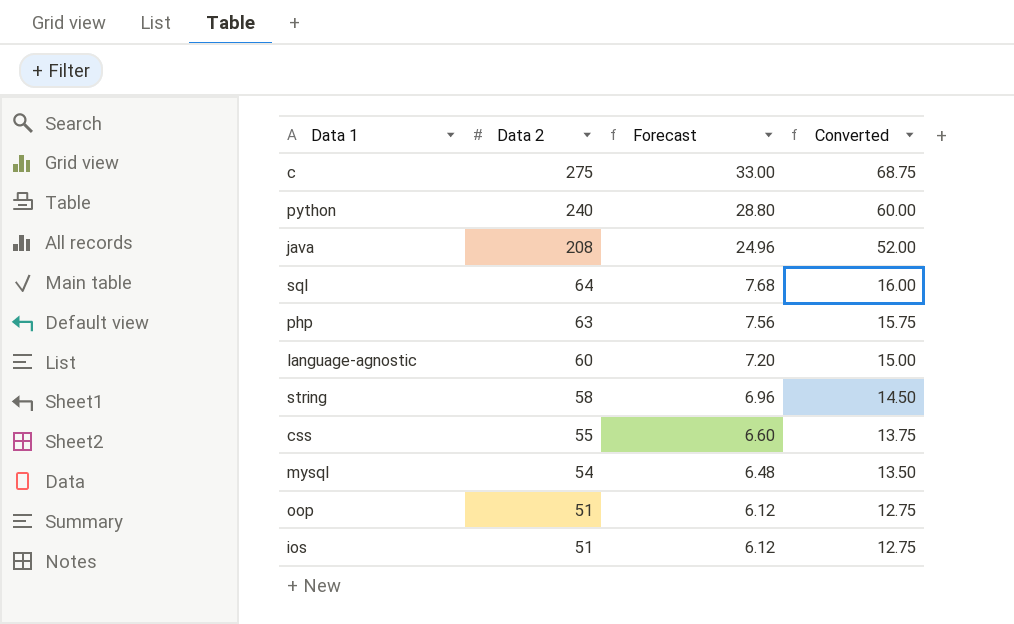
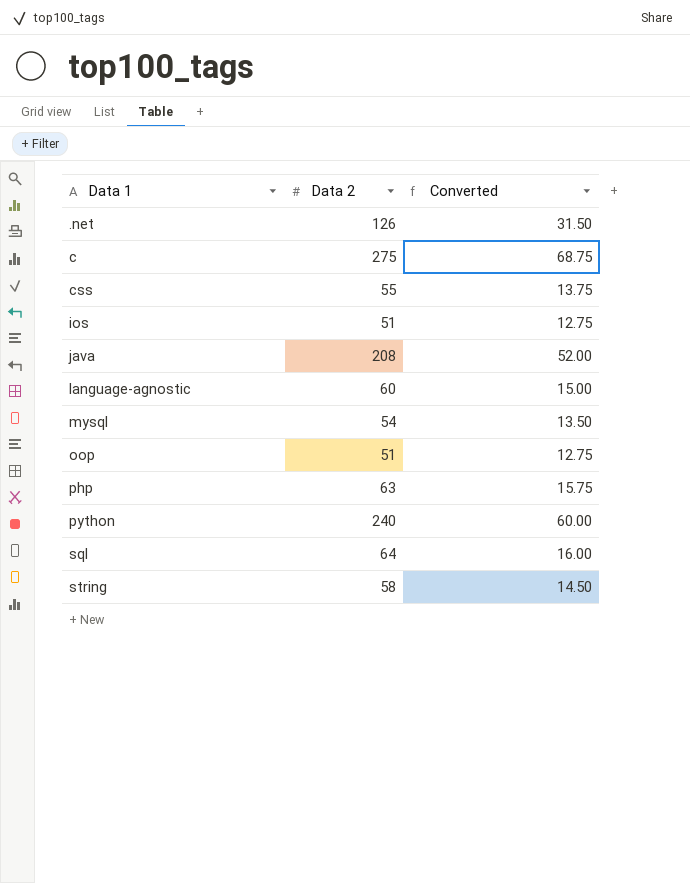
row order: Data 2 descending -> Data 1 ascending
column Forecast | formula: [Data 2] * 0.12 -> none
row .net: none -> 126 | 31.50

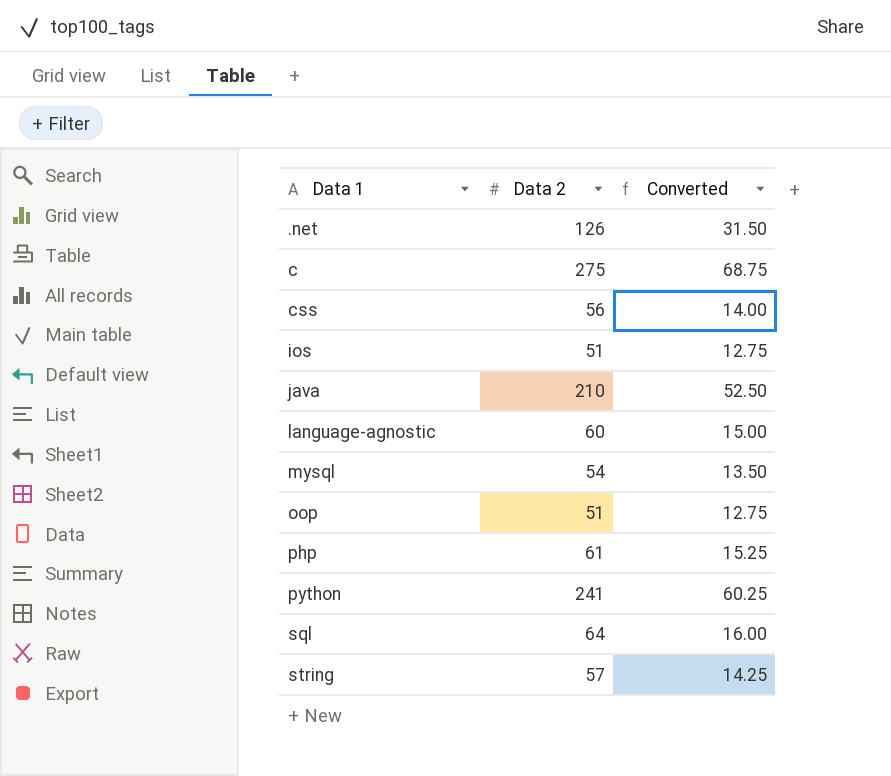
css | Data 2: 55 -> 56
css | Converted: 13.75 -> 14.00
java | Data 2: 208 -> 210
java | Converted: 52.00 -> 52.50
php | Data 2: 63 -> 61
php | Converted: 15.75 -> 15.25
python | Data 2: 240 -> 241
python | Converted: 60.00 -> 60.25
string | Data 2: 58 -> 57
string | Converted: 14.50 -> 14.25

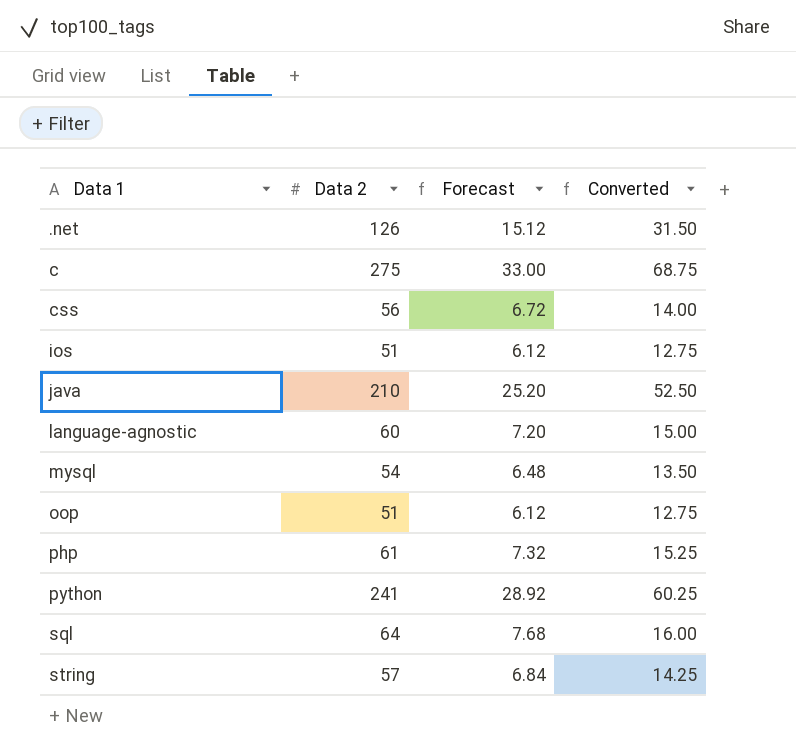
column Forecast | formula: none -> [Data 2] * 0.12

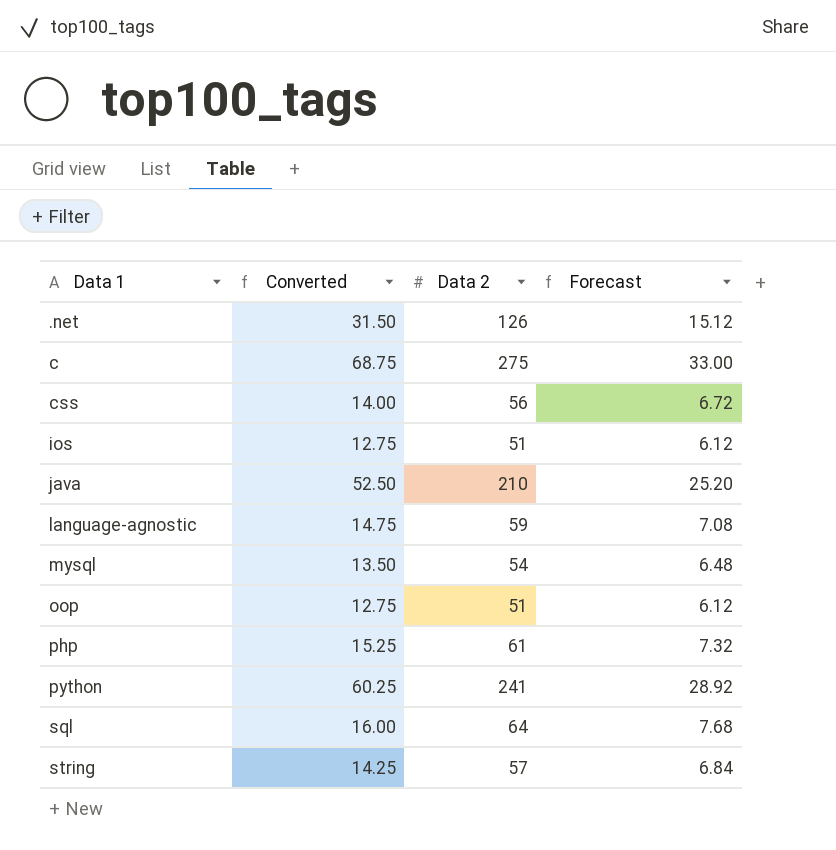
column Converted | position: 4 -> 2
language-agnostic | Converted: 15.00 -> 14.75
language-agnostic | Data 2: 60 -> 59
language-agnostic | Forecast: 7.20 -> 7.08

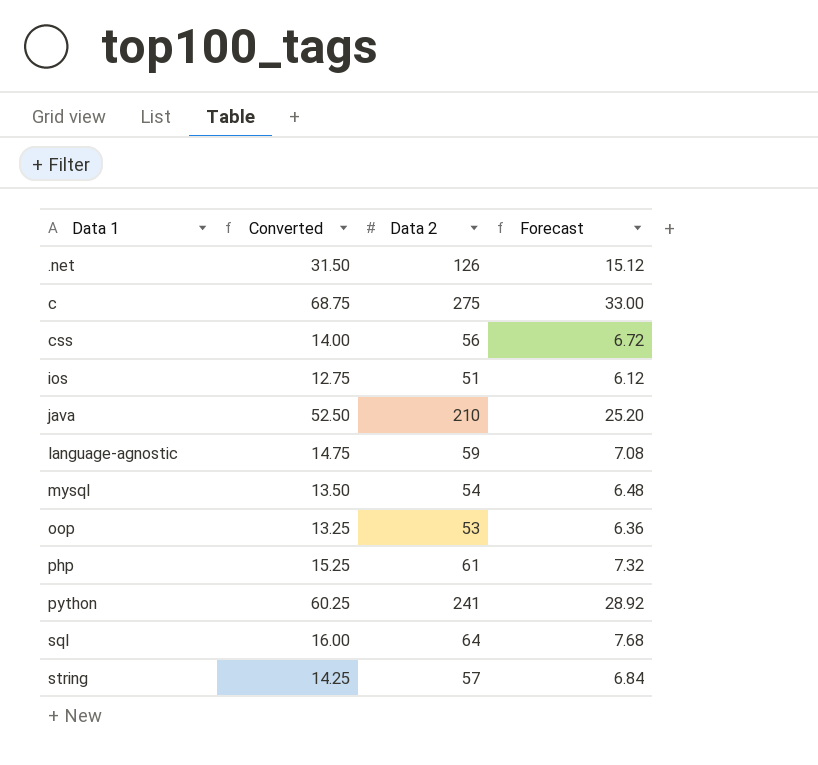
oop | Converted: 12.75 -> 13.25
oop | Data 2: 51 -> 53
oop | Forecast: 6.12 -> 6.36

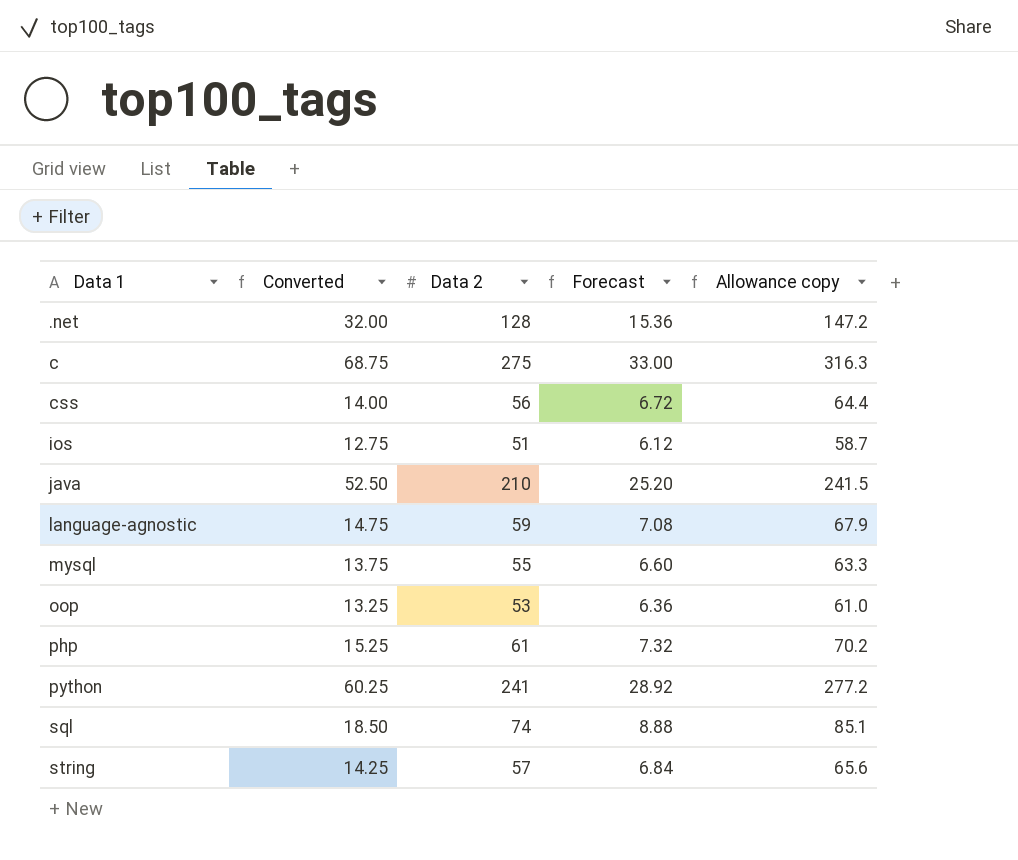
column Allowance copy | formula: none -> [Data 2] * 1.15
.net | Converted: 31.50 -> 32.00
.net | Data 2: 126 -> 128
.net | Forecast: 15.12 -> 15.36
mysql | Converted: 13.50 -> 13.75
mysql | Data 2: 54 -> 55
mysql | Forecast: 6.48 -> 6.60
sql | Converted: 16.00 -> 18.50
sql | Data 2: 64 -> 74
sql | Forecast: 7.68 -> 8.88

